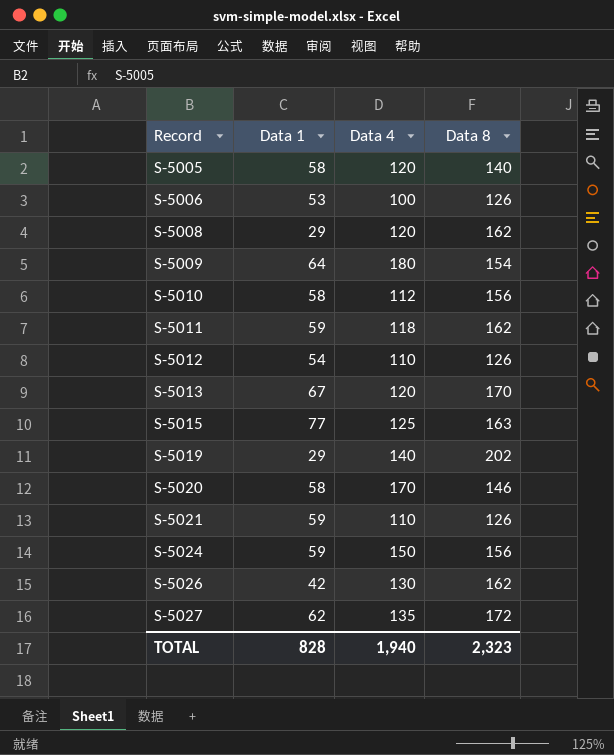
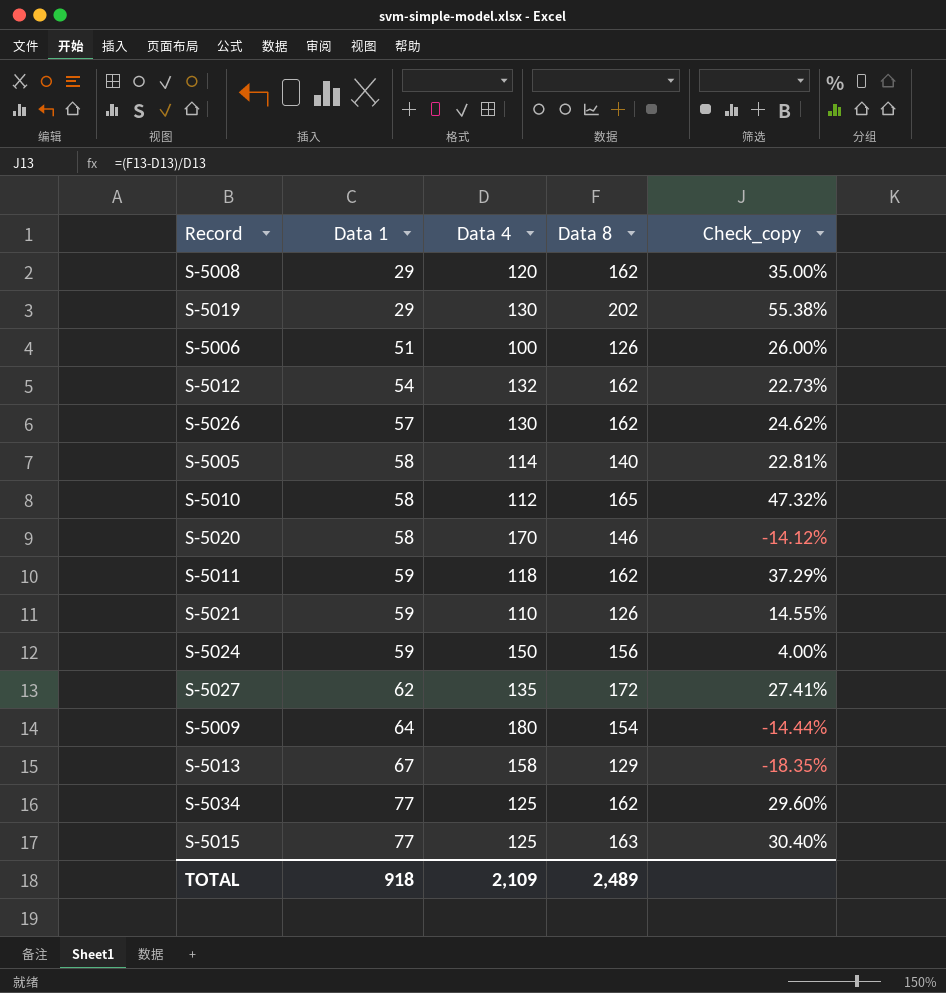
row order: Record ascending -> Data 1 ascending
column Check_copy | formula: none -> ([Data 8] - [Data 4]) / [Data 4]
S-5019 | Data 4: 140 -> 130
S-5006 | Data 1: 53 -> 51
S-5012 | Data 4: 110 -> 132
S-5012 | Data 8: 126 -> 162
S-5026 | Data 1: 42 -> 57
S-5005 | Data 4: 120 -> 114
S-5010 | Data 8: 156 -> 165
S-5013 | Data 4: 120 -> 158
S-5013 | Data 8: 170 -> 129
row S-5034: none -> 77 | 125 | 162 | 29.60%
TOTAL | Data 1: 828 -> 918
TOTAL | Data 4: 1,940 -> 2,109
TOTAL | Data 8: 2,323 -> 2,489

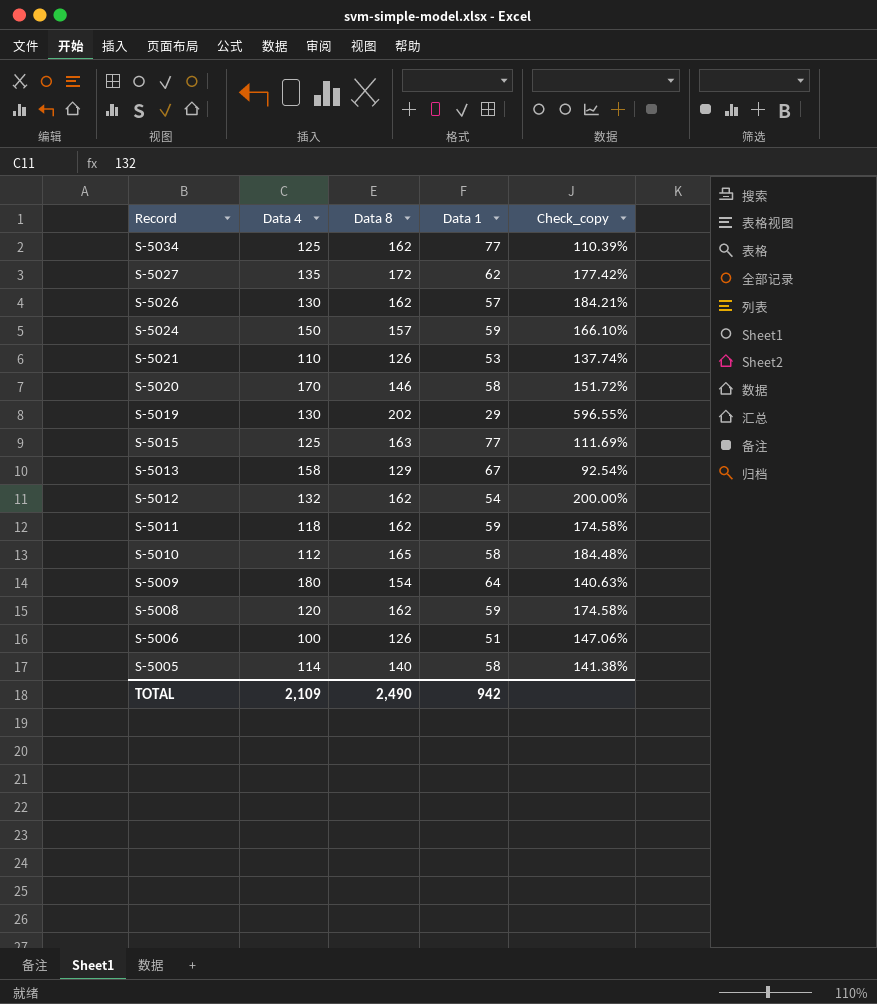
row order: Data 1 ascending -> Record descending
column Data 1 | position: 2 -> 4
column Check_copy | formula: ([Data 8] - [Data 4]) / [Data 4] -> ([Data 8] - [Data 1]) / [Data 1]
S-5024 | Data 8: 156 -> 157
S-5021 | Data 1: 59 -> 53
S-5008 | Data 1: 29 -> 59
TOTAL | Data 8: 2,489 -> 2,490
TOTAL | Data 1: 918 -> 942

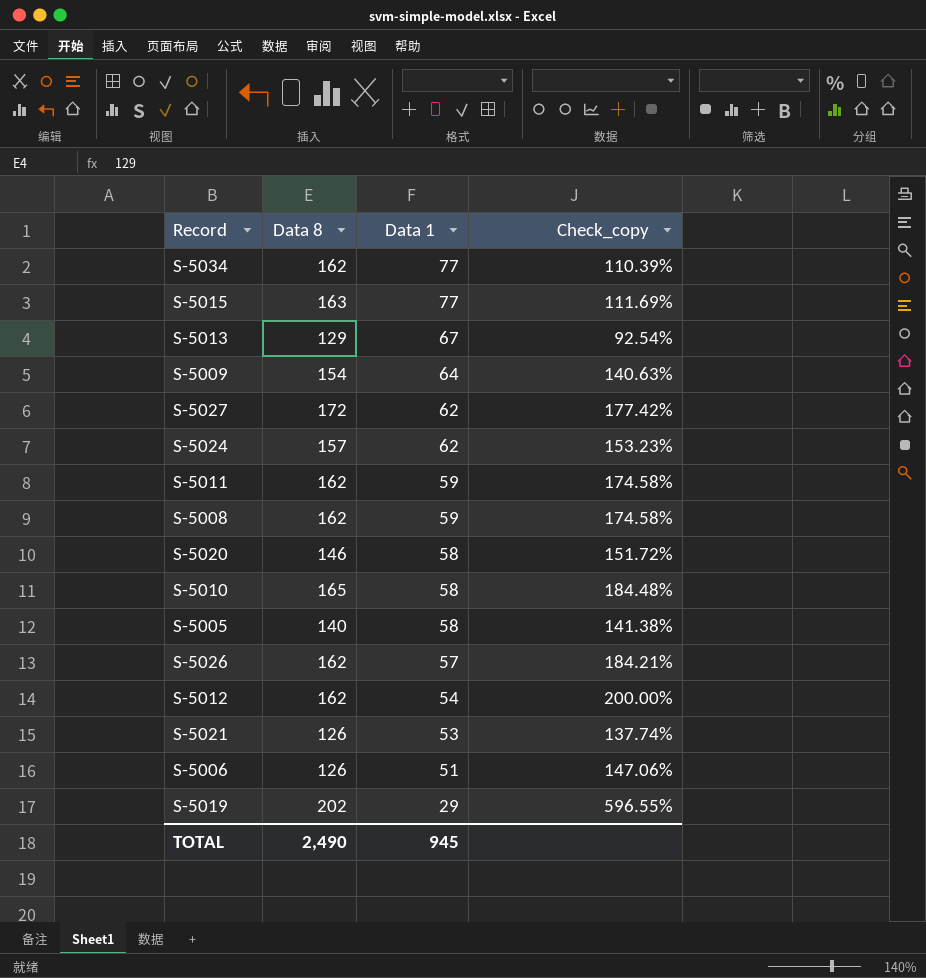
row order: Record descending -> Data 1 descending
column Data 4 | position: 2 -> none
S-5024 | Data 1: 59 -> 62
S-5024 | Check_copy: 166.10% -> 153.23%
TOTAL | Data 1: 942 -> 945

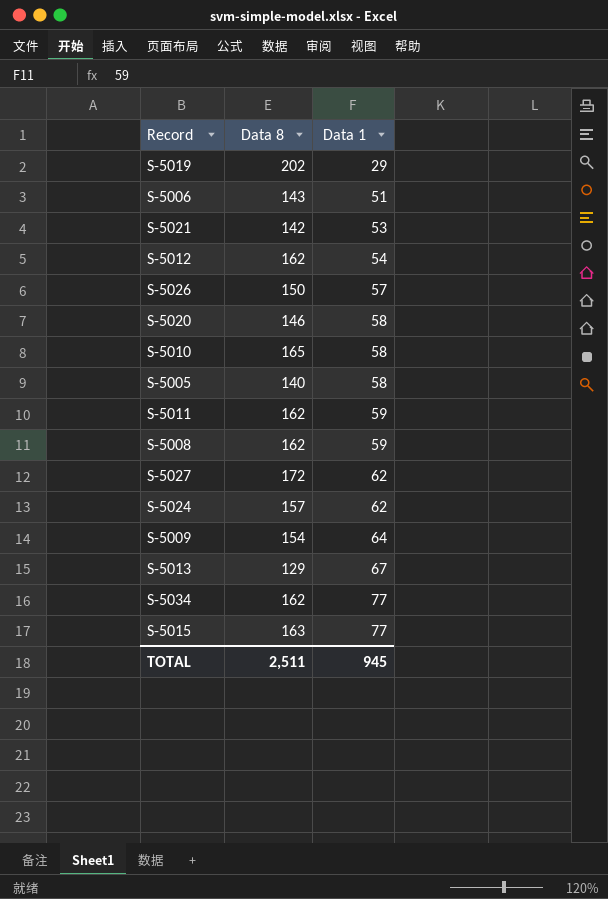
row order: Data 1 descending -> Data 1 ascending
column Check_copy | formula: ([Data 8] - [Data 1]) / [Data 1] -> none
S-5006 | Data 8: 126 -> 143
S-5021 | Data 8: 126 -> 142
S-5026 | Data 8: 162 -> 150
TOTAL | Data 8: 2,490 -> 2,511

